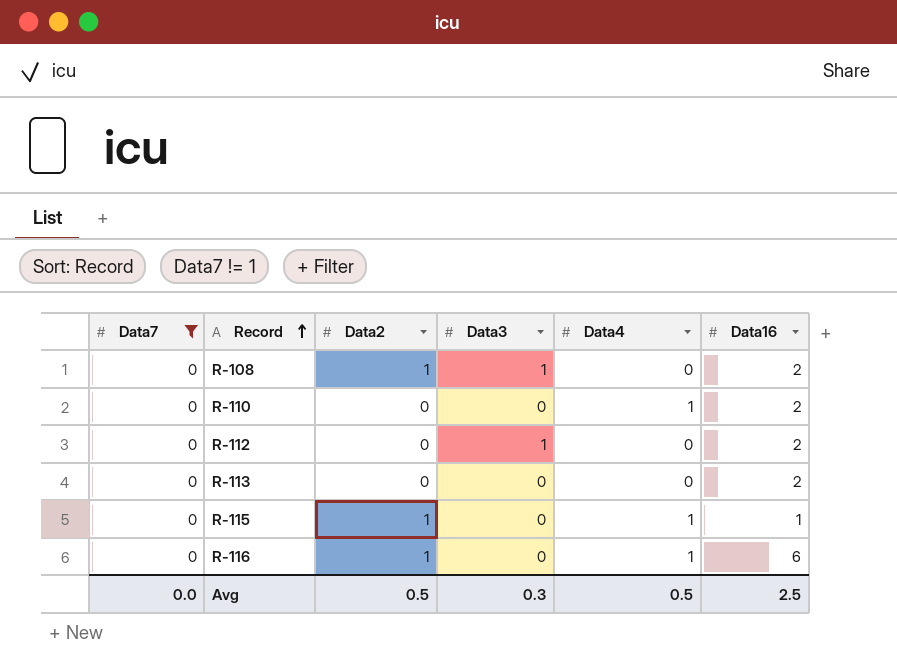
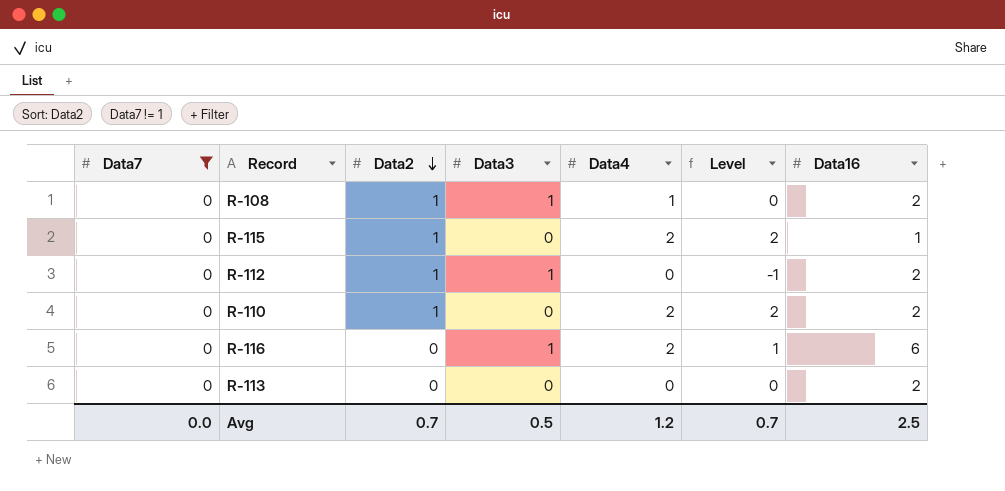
row order: Record ascending -> Data2 descending
column Level | formula: none -> [Data4] - [Data3]
R-108 | Data4: 0 -> 1
R-115 | Data4: 1 -> 2
R-112 | Data2: 0 -> 1
R-110 | Data2: 0 -> 1
R-110 | Data4: 1 -> 2
R-116 | Data2: 1 -> 0
R-116 | Data3: 0 -> 1
R-116 | Data4: 1 -> 2
Avg | Data2: 0.5 -> 0.7
Avg | Data3: 0.3 -> 0.5
Avg | Data4: 0.5 -> 1.2

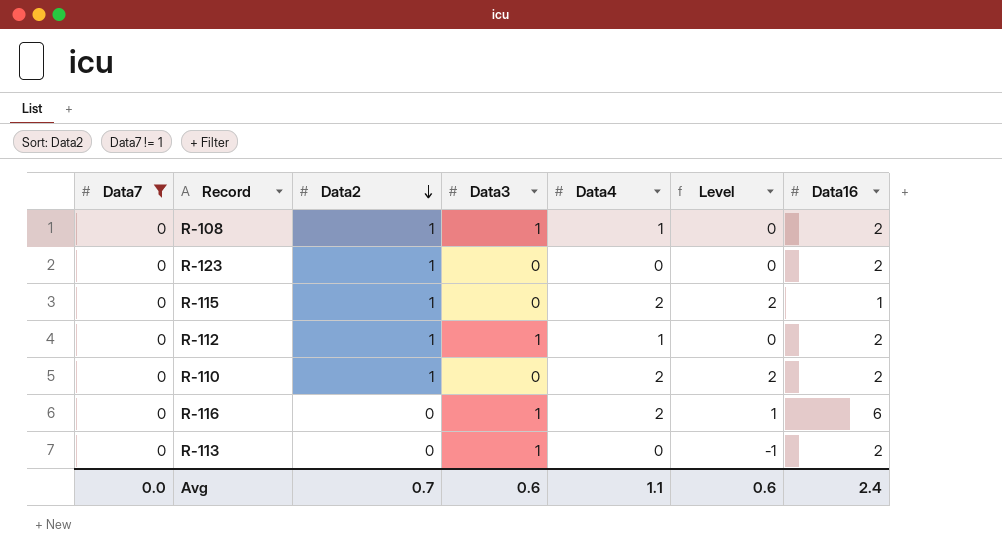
row R-123: none -> 0 | 1 | 0 | 0 | 0 | 2
R-112 | Data4: 0 -> 1
R-112 | Level: -1 -> 0
R-113 | Data3: 0 -> 1
R-113 | Level: 0 -> -1
Avg | Data3: 0.5 -> 0.6
Avg | Data4: 1.2 -> 1.1
Avg | Level: 0.7 -> 0.6
Avg | Data16: 2.5 -> 2.4

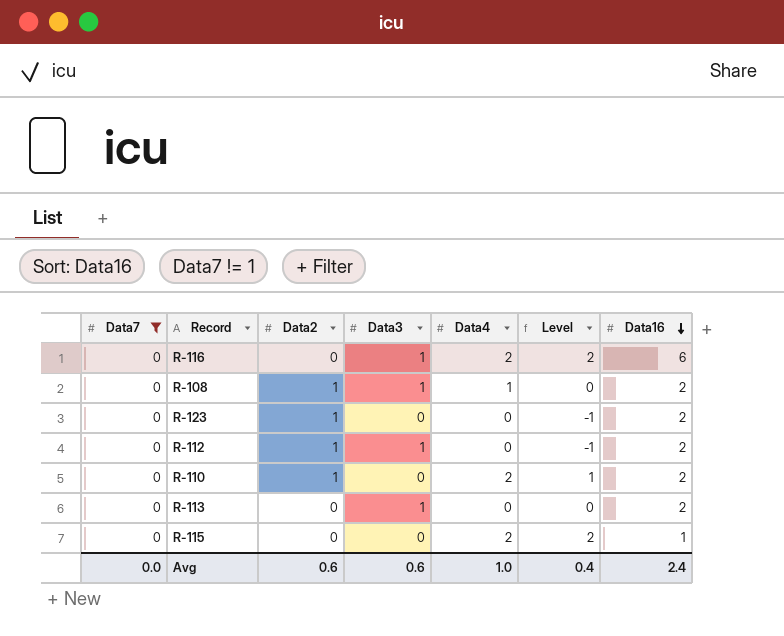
row order: Data2 descending -> Data16 descending
column Level | formula: [Data4] - [Data3] -> [Data4] - [Data2]
R-112 | Data4: 1 -> 0
R-115 | Data2: 1 -> 0
Avg | Data2: 0.7 -> 0.6
Avg | Data4: 1.1 -> 1.0
Avg | Level: 0.6 -> 0.4

